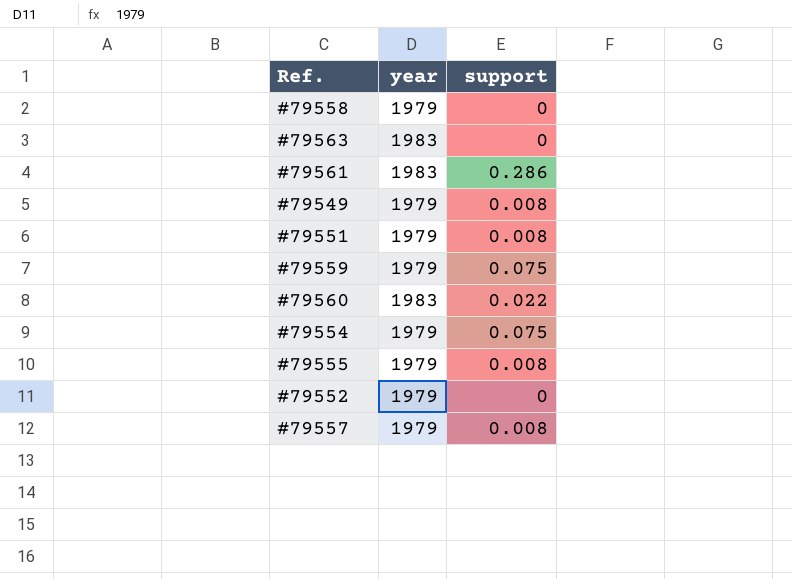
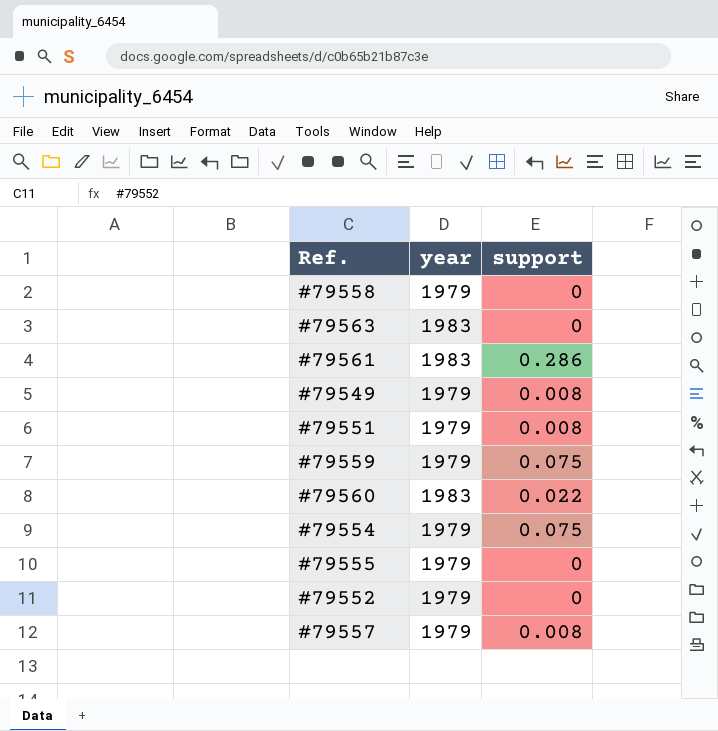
#79555 | support: 0.008 -> 0

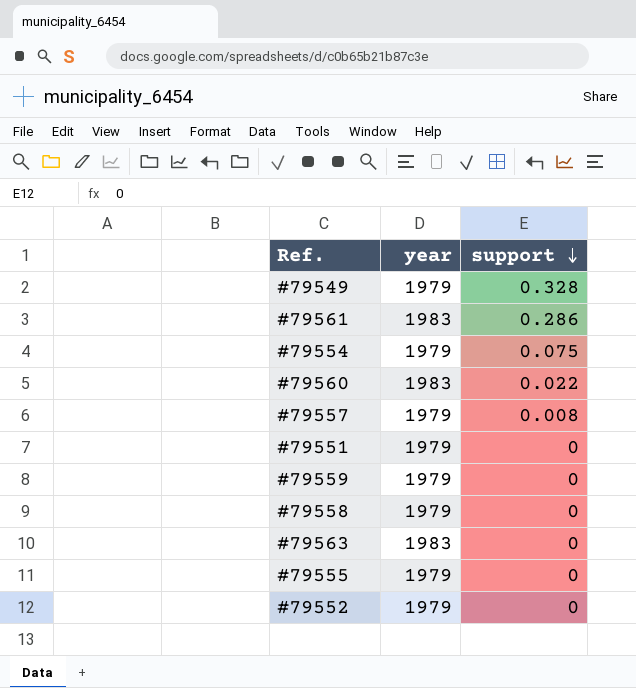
row order: none -> support descending
#79549 | support: 0.008 -> 0.328
#79551 | support: 0.008 -> 0
#79559 | support: 0.075 -> 0

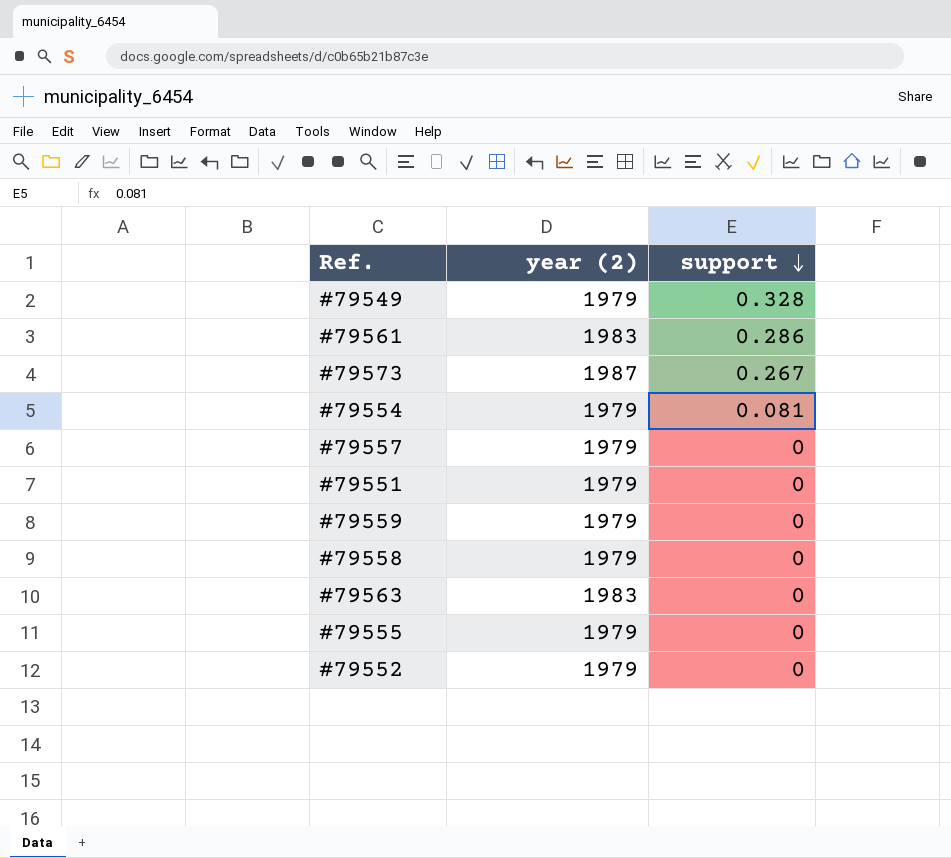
column name: year -> year (2)
row #79560: 1983 | 0.022 -> none
row #79573: none -> 1987 | 0.267
#79554 | support: 0.075 -> 0.081
#79557 | support: 0.008 -> 0

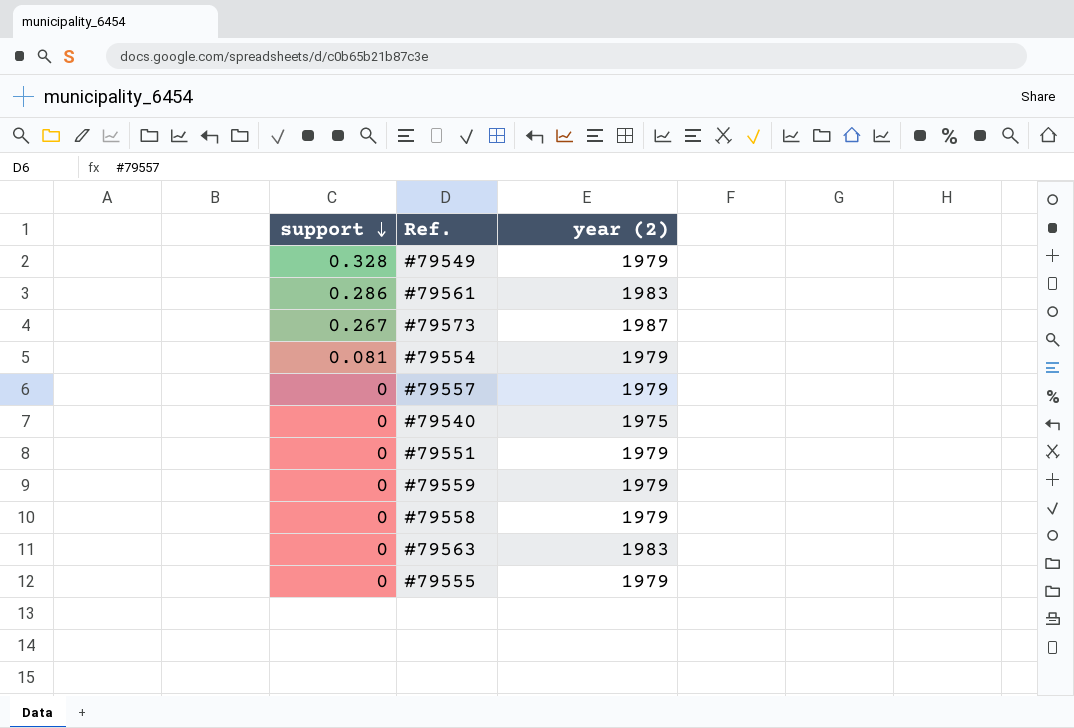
column support | position: 3 -> 1
row #79552: 1979 | 0 -> none
row #79540: none -> 0 | 1975

